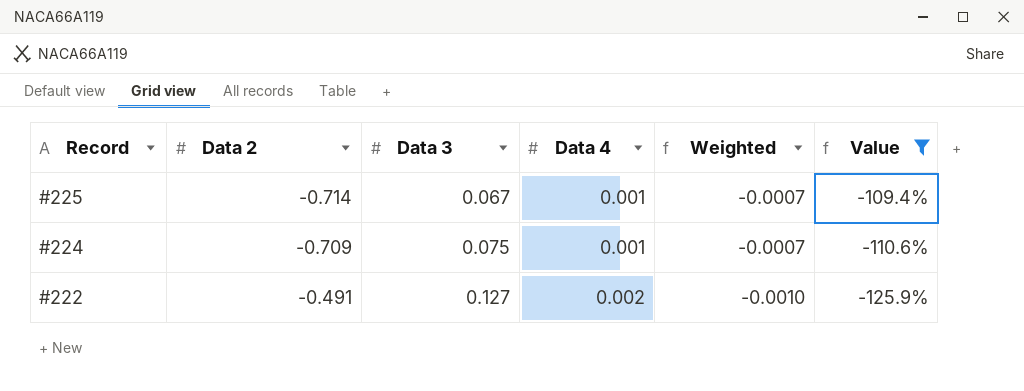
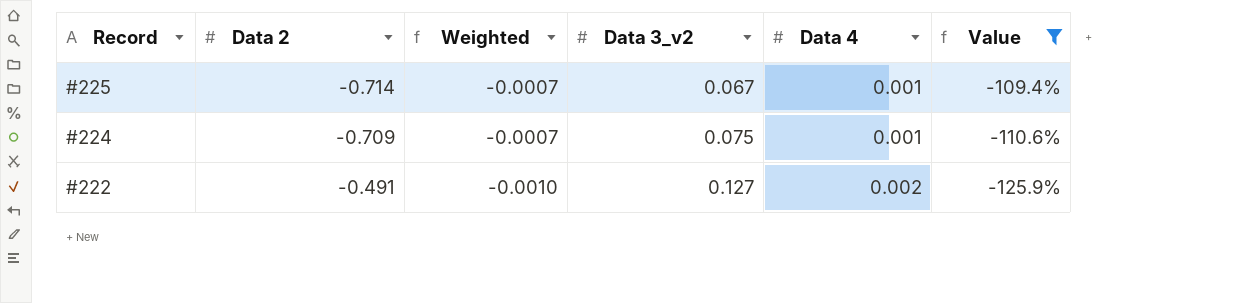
column Weighted | position: 5 -> 3
column name: Data 3 -> Data 3_v2

